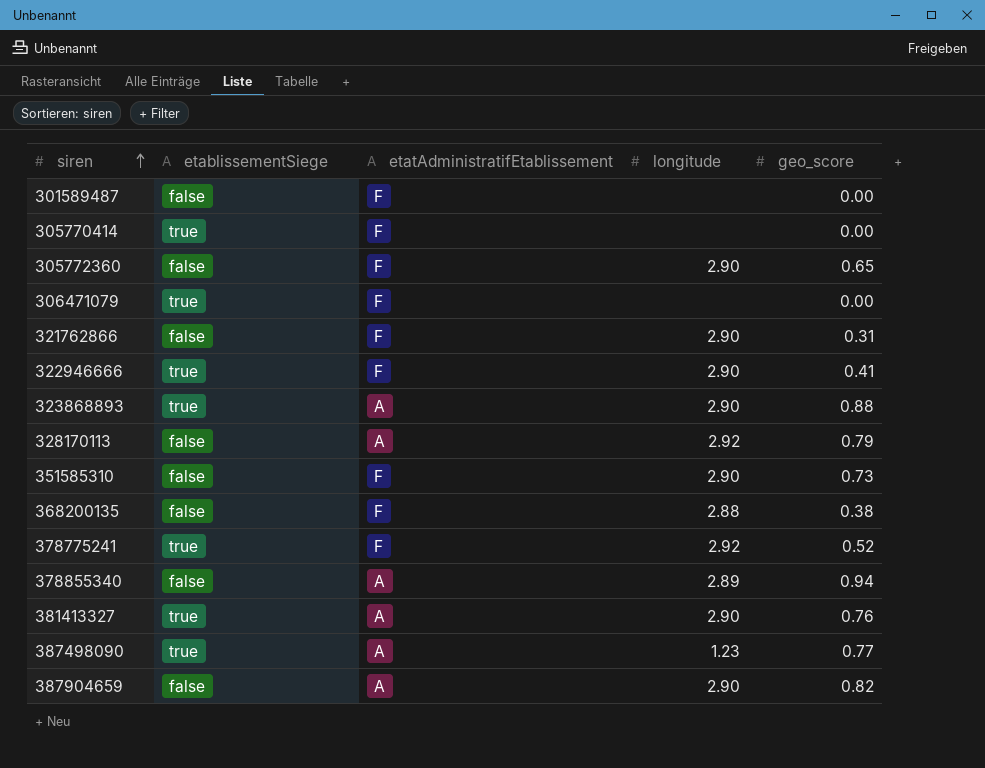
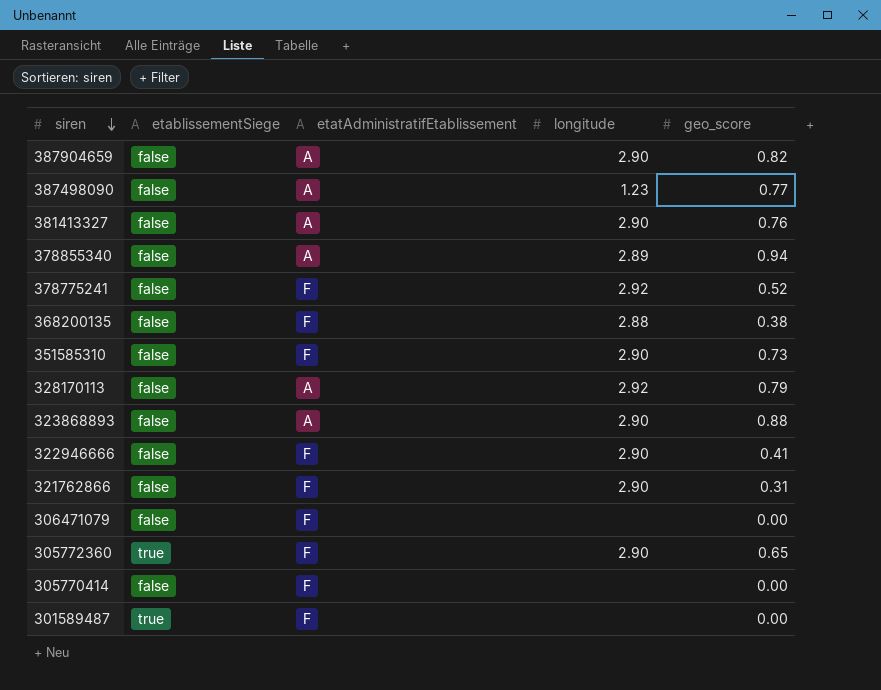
row order: siren ascending -> siren descending
387498090 | etablissementSiege: true -> false
381413327 | etablissementSiege: true -> false
378775241 | etablissementSiege: true -> false
323868893 | etablissementSiege: true -> false
322946666 | etablissementSiege: true -> false
306471079 | etablissementSiege: true -> false
305772360 | etablissementSiege: false -> true
305770414 | etablissementSiege: true -> false
301589487 | etablissementSiege: false -> true

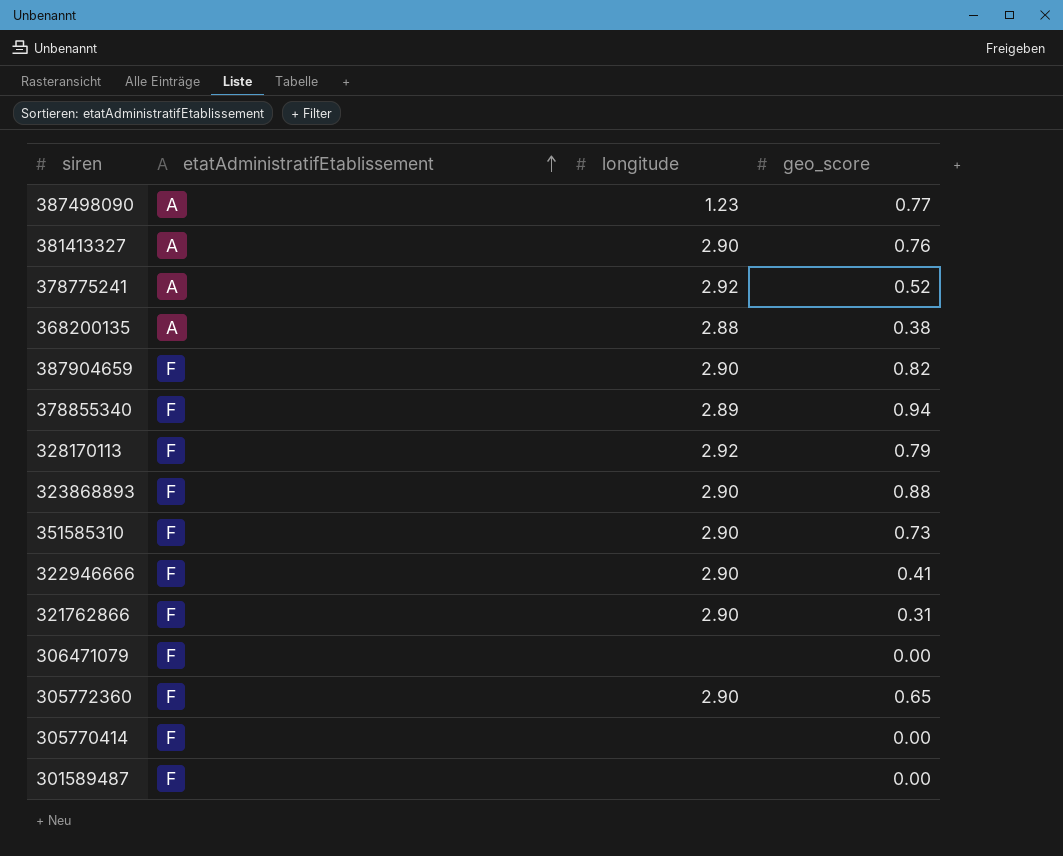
row order: siren descending -> etatAdministratifEtablissement ascending
column etablissementSiege | position: 2 -> none
378775241 | etatAdministratifEtablissement: F -> A
368200135 | etatAdministratifEtablissement: F -> A
387904659 | etatAdministratifEtablissement: A -> F
378855340 | etatAdministratifEtablissement: A -> F
328170113 | etatAdministratifEtablissement: A -> F
323868893 | etatAdministratifEtablissement: A -> F

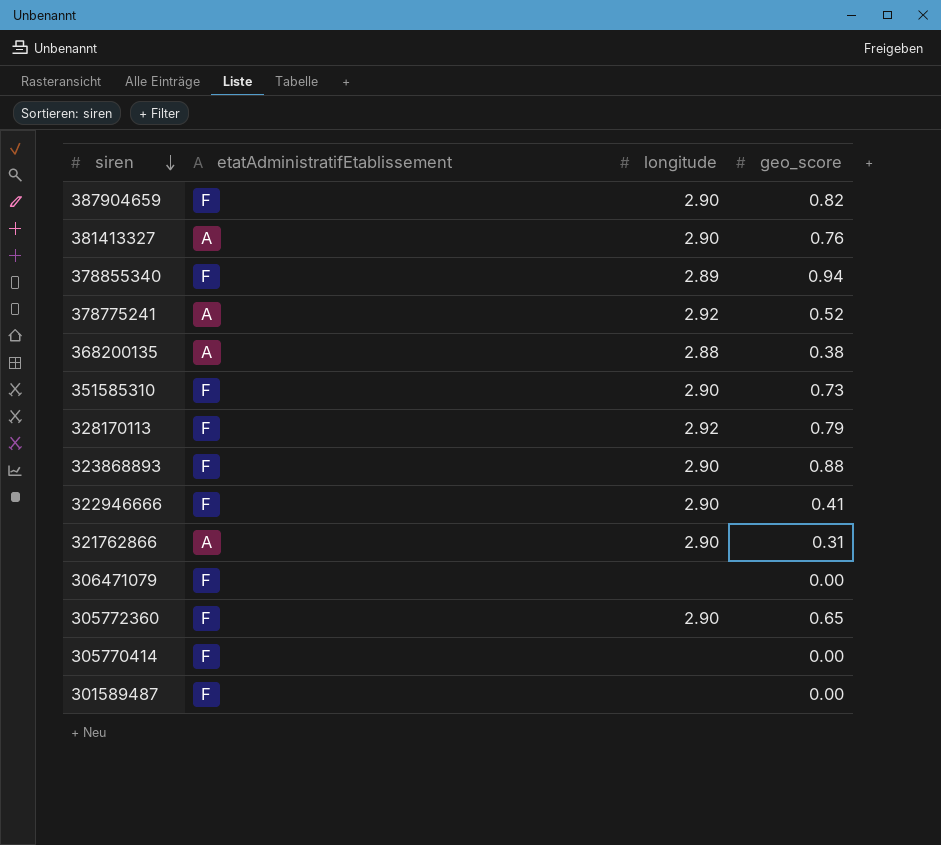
row order: etatAdministratifEtablissement ascending -> siren descending
row 387498090: A | 1.23 | 0.77 -> none
321762866 | etatAdministratifEtablissement: F -> A

